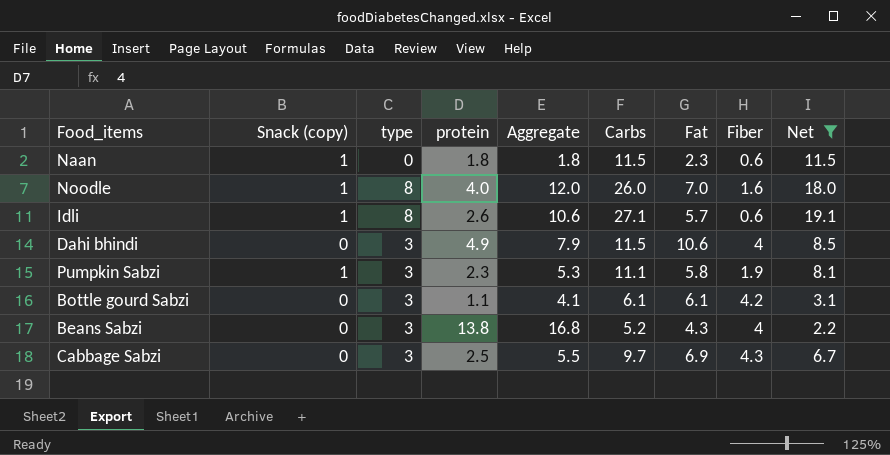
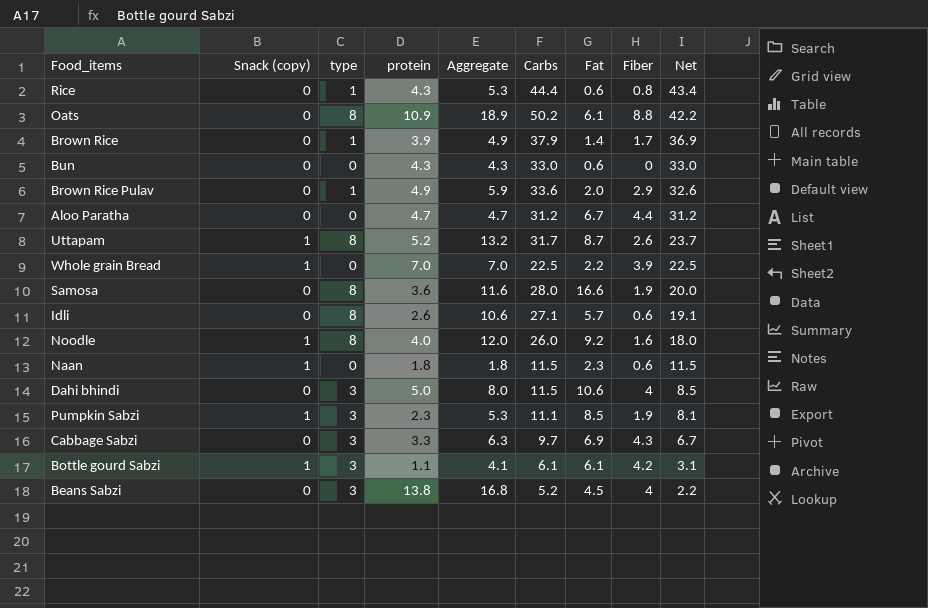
filter: Net <= 19.1 -> none
row order: none -> Net descending
Idli | Snack (copy): 1 -> 0
Noodle | Fat: 7.0 -> 9.2
Dahi bhindi | protein: 4.9 -> 5.0
Dahi bhindi | Aggregate: 7.9 -> 8.0
Pumpkin Sabzi | Fat: 5.8 -> 8.5
Cabbage Sabzi | protein: 2.5 -> 3.3
Cabbage Sabzi | Aggregate: 5.5 -> 6.3
Bottle gourd Sabzi | Snack (copy): 0 -> 1
Beans Sabzi | Fat: 4.3 -> 4.5

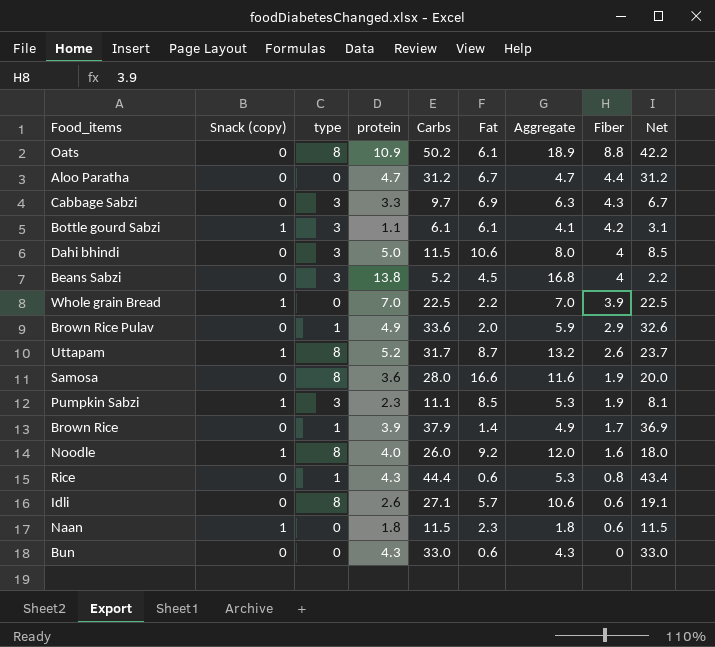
row order: Net descending -> Fiber descending
column Aggregate | position: 5 -> 7

